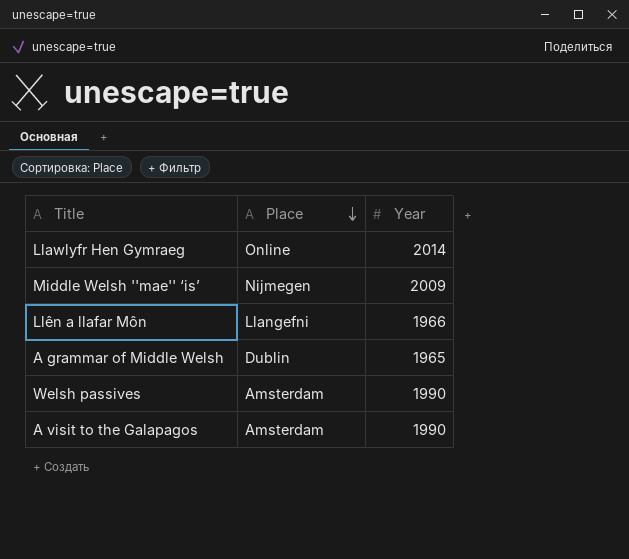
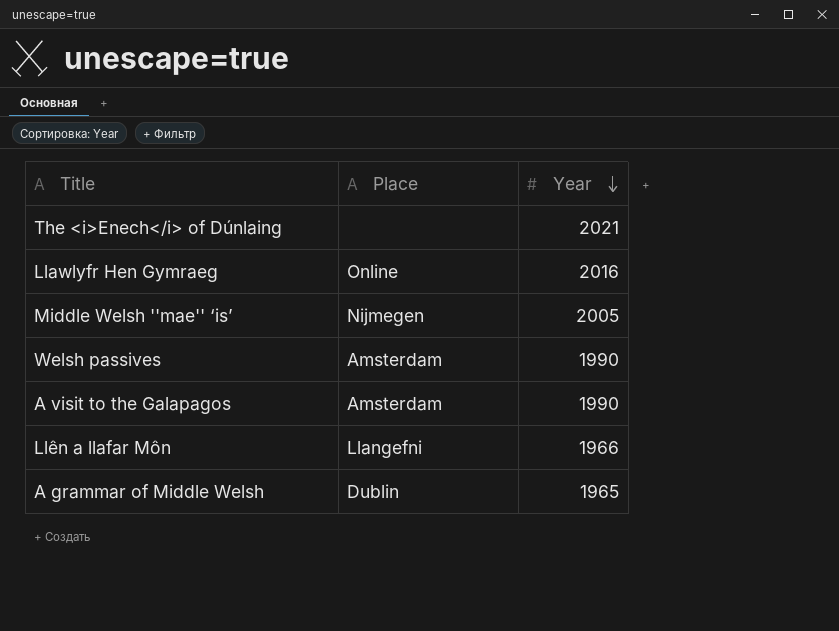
row order: Place descending -> Year descending
row The <i>Enech</i> of Dúnlaing: none -> none | 2021
Llawlyfr Hen Gymraeg | Year: 2014 -> 2016
Middle Welsh ''mae'' ‘is’ | Year: 2009 -> 2005

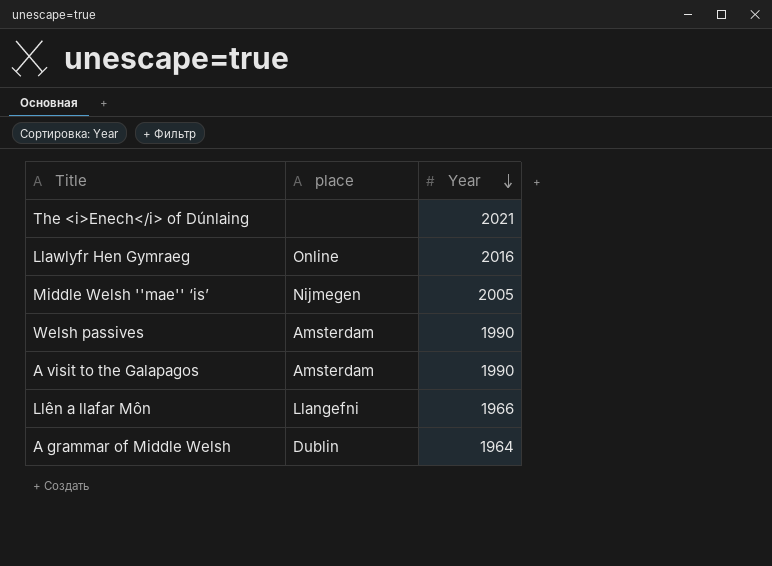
column name: Place -> place
A grammar of Middle Welsh | Year: 1965 -> 1964

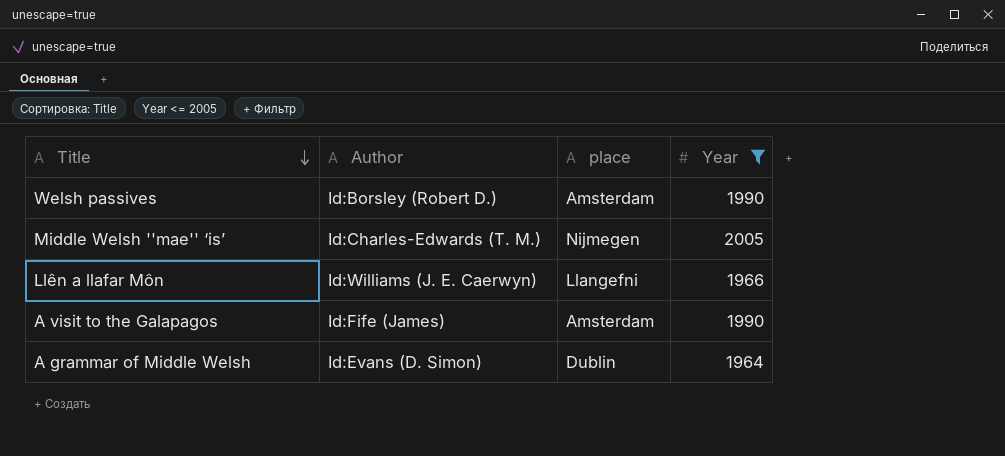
filter: none -> Year <= 2005
row order: Year descending -> Title descending
column Author | position: none -> 2

